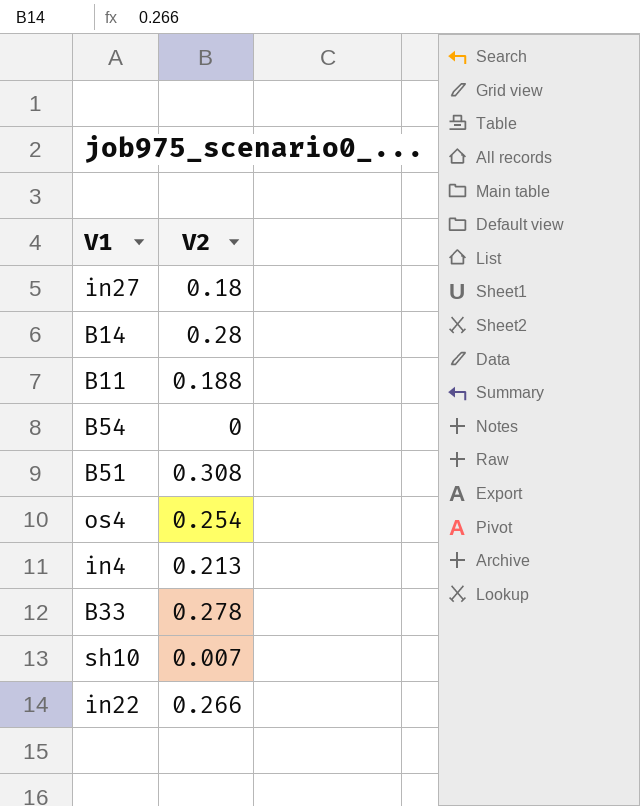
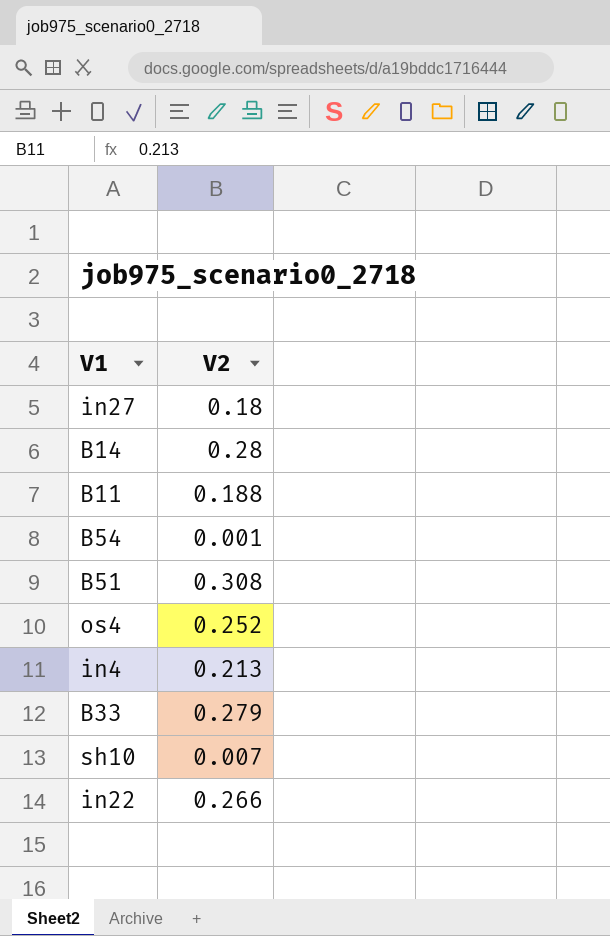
B54 | V2: 0 -> 0.001
os4 | V2: 0.254 -> 0.252
B33 | V2: 0.278 -> 0.279

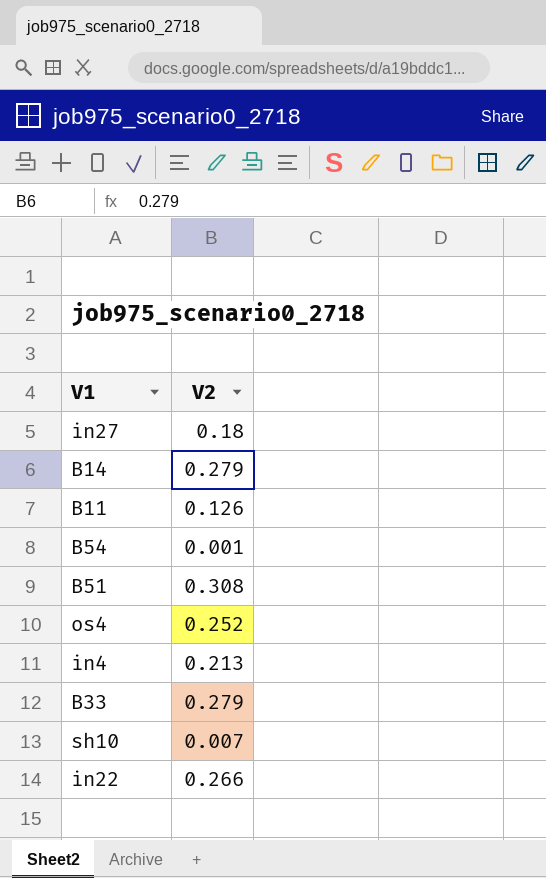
B14 | V2: 0.28 -> 0.279
B11 | V2: 0.188 -> 0.126

